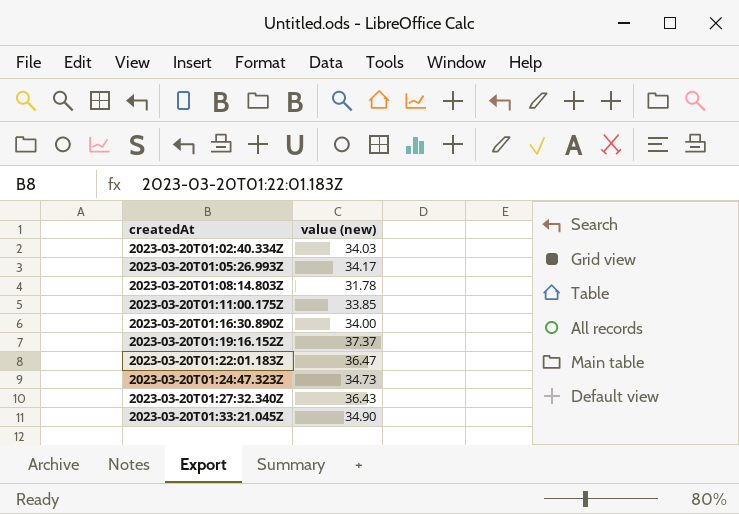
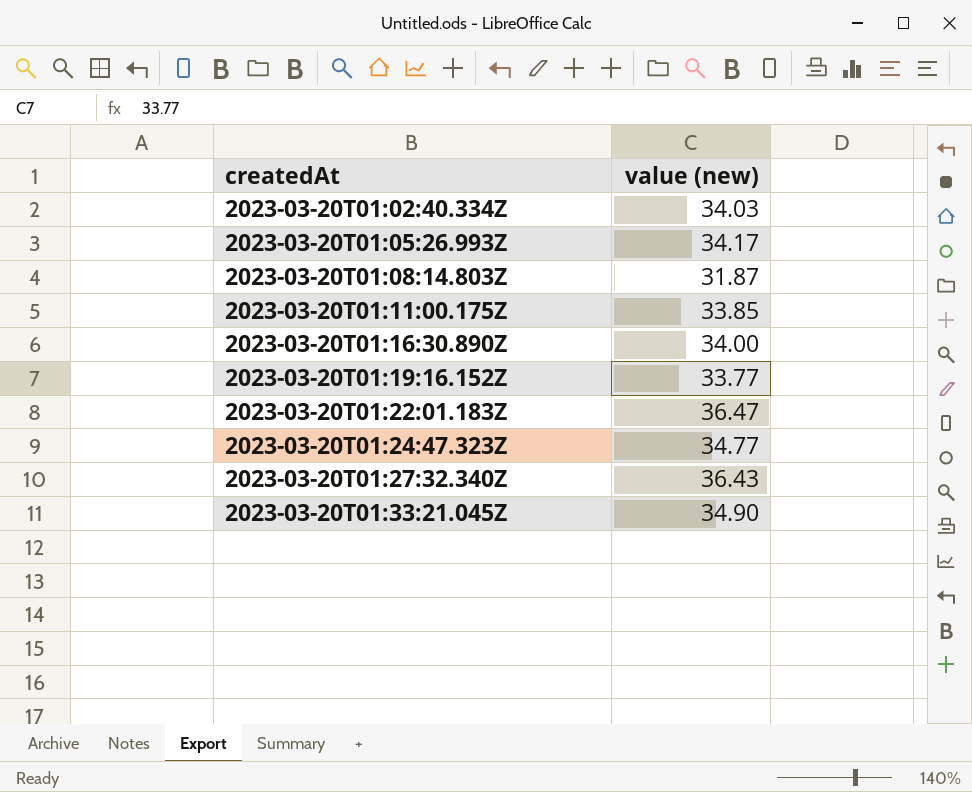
2023-03-20T01:08:14.803Z | value (new): 31.78 -> 31.87
2023-03-20T01:19:16.152Z | value (new): 37.37 -> 33.77
2023-03-20T01:24:47.323Z | value (new): 34.73 -> 34.77

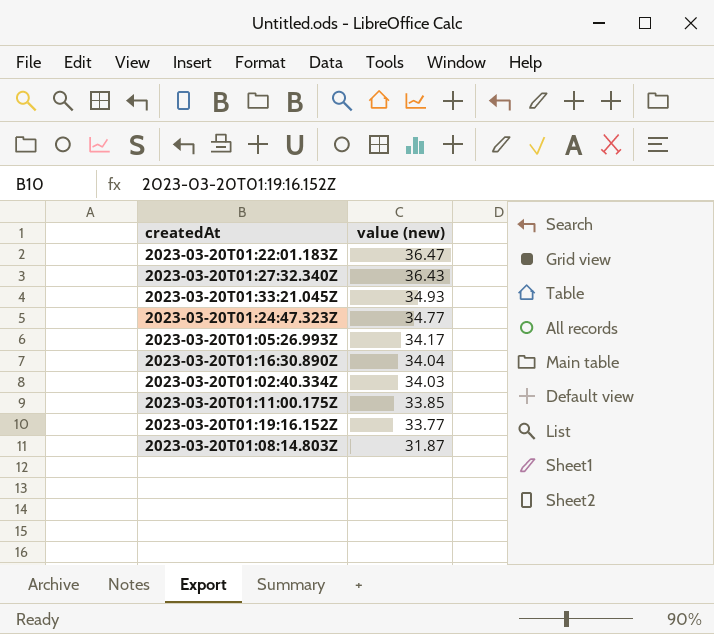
row order: createdAt ascending -> value (new) descending
2023-03-20T01:33:21.045Z | value (new): 34.90 -> 34.93
2023-03-20T01:16:30.890Z | value (new): 34.00 -> 34.04

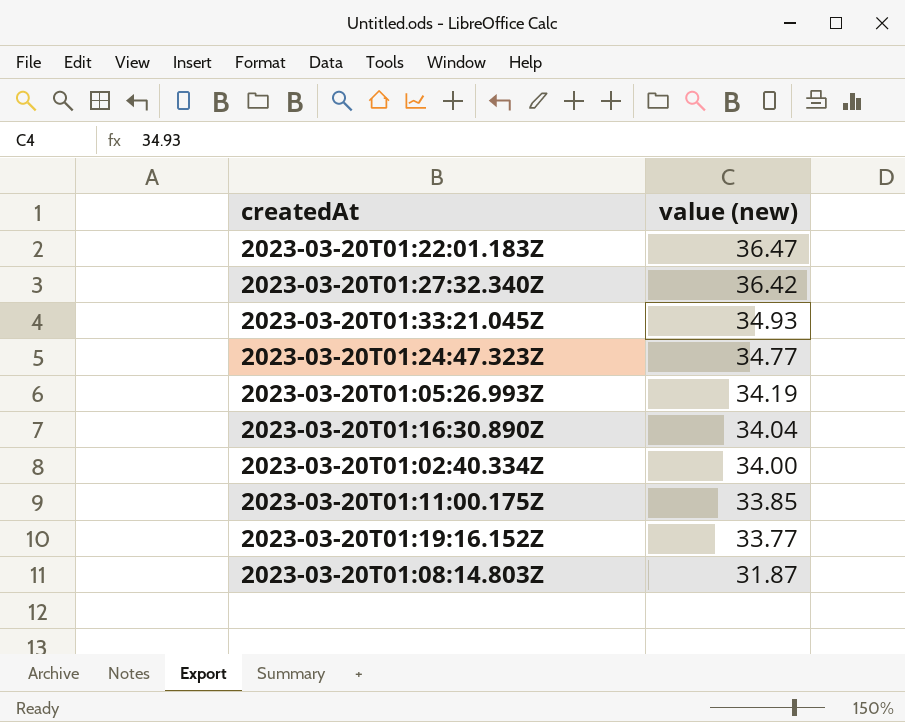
2023-03-20T01:27:32.340Z | value (new): 36.43 -> 36.42
2023-03-20T01:05:26.993Z | value (new): 34.17 -> 34.19
2023-03-20T01:02:40.334Z | value (new): 34.03 -> 34.00

